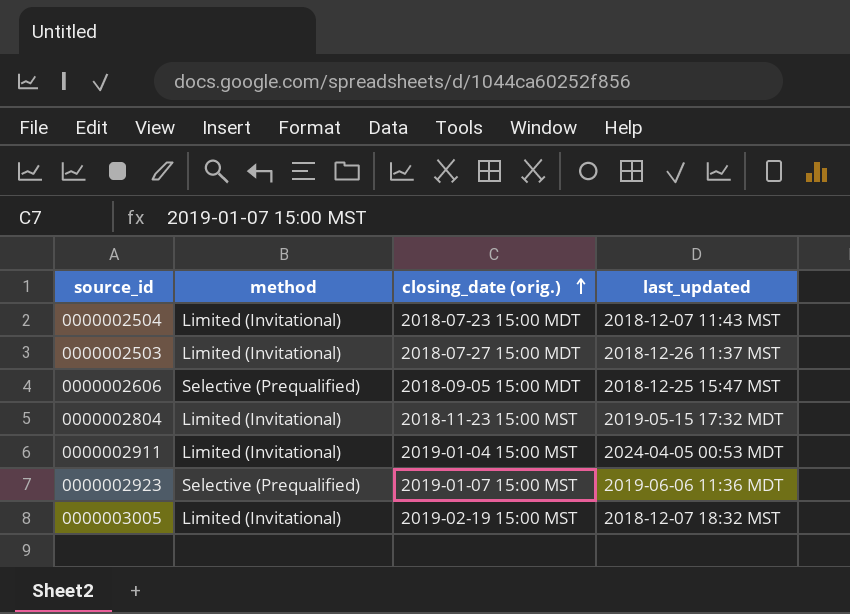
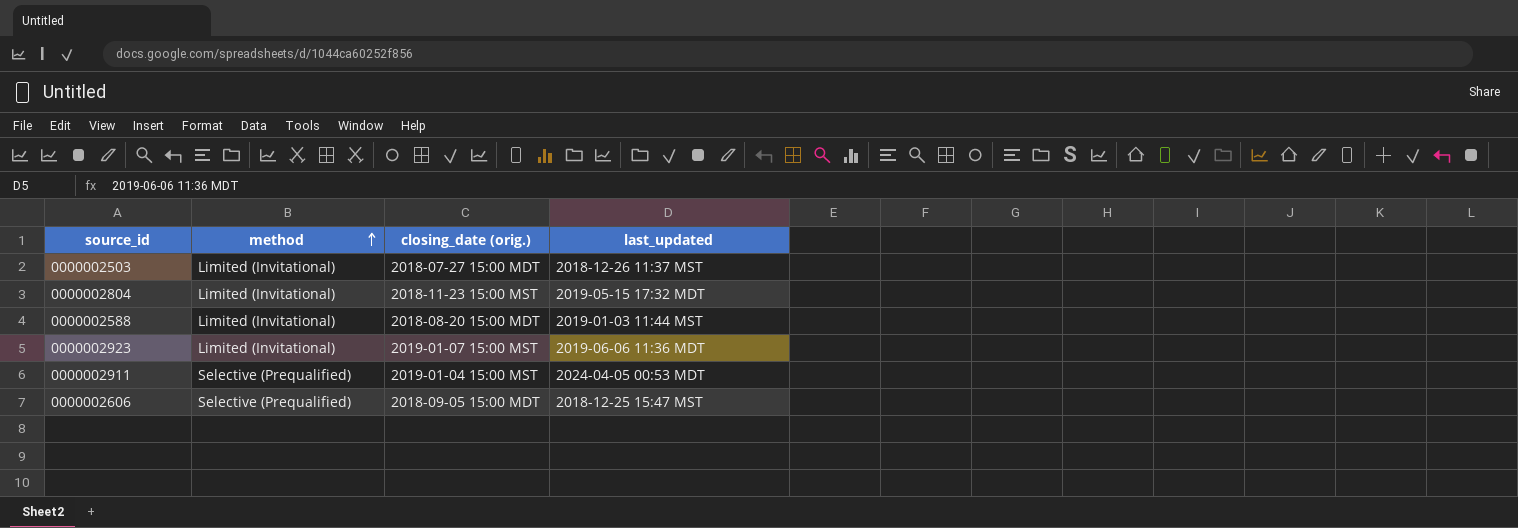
row order: closing_date (orig.) ascending -> method ascending
row 0000002504: Limited (Invitational) | 2018-07-23 15:00 MDT | 2018-12-07 11:43 MST -> none
row 0000003005: Limited (Invitational) | 2019-02-19 15:00 MST | 2018-12-07 18:32 MST -> none
row 0000002588: none -> Limited (Invitational) | 2018-08-20 15:00 MDT | 2019-01-03 11:44 MST
0000002923 | method: Selective (Prequalified) -> Limited (Invitational)
0000002911 | method: Limited (Invitational) -> Selective (Prequalified)

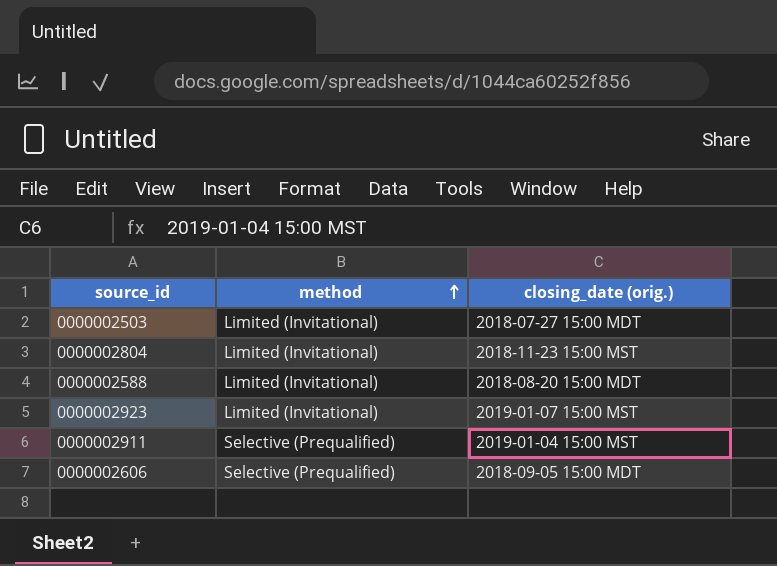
column last_updated | position: 4 -> none

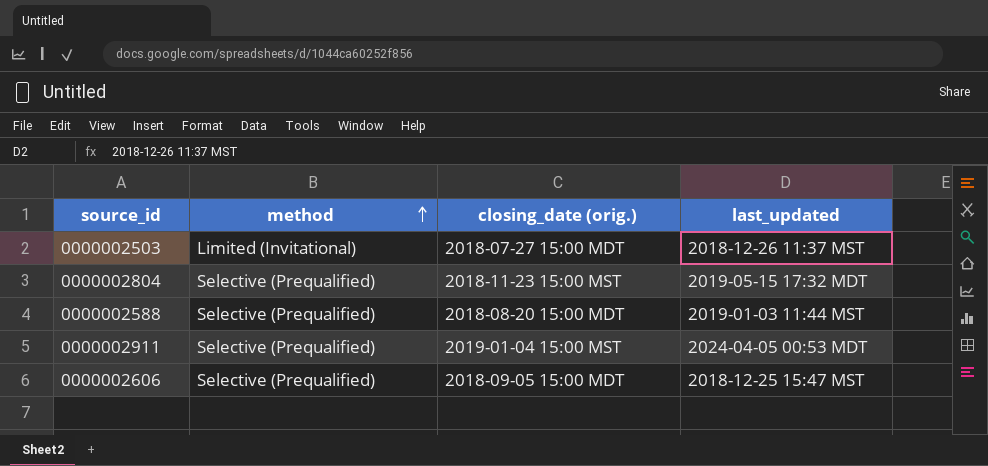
column last_updated | position: none -> 4
row 0000002923: Limited (Invitational) | 2019-01-07 15:00 MST -> none
0000002804 | method: Limited (Invitational) -> Selective (Prequalified)
0000002588 | method: Limited (Invitational) -> Selective (Prequalified)

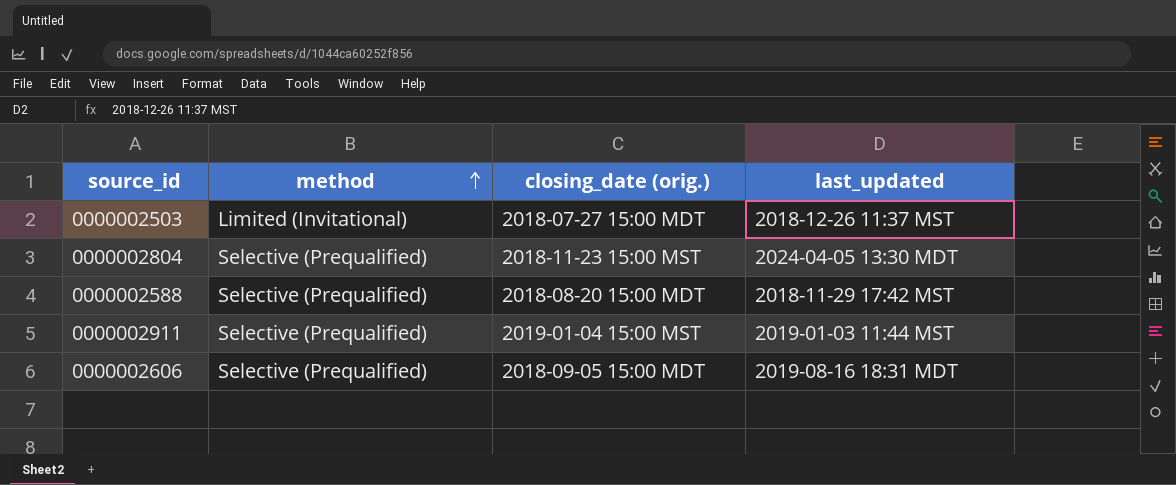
0000002804 | last_updated: 2019-05-15 17:32 MDT -> 2024-04-05 13:30 MDT
0000002588 | last_updated: 2019-01-03 11:44 MST -> 2018-11-29 17:42 MST
0000002911 | last_updated: 2024-04-05 00:53 MDT -> 2019-01-03 11:44 MST
0000002606 | last_updated: 2018-12-25 15:47 MST -> 2019-08-16 18:31 MDT

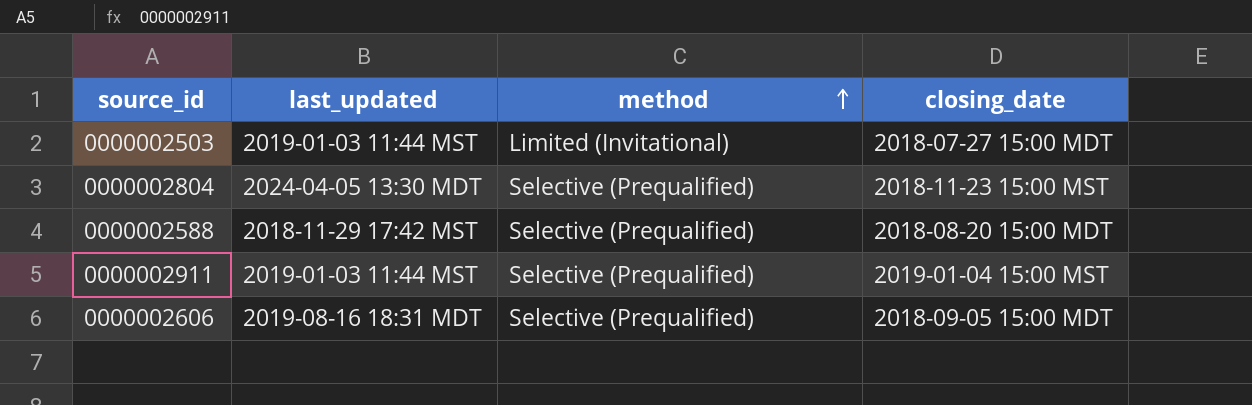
column last_updated | position: 4 -> 2
column name: closing_date (orig.) -> closing_date
0000002503 | last_updated: 2018-12-26 11:37 MST -> 2019-01-03 11:44 MST

